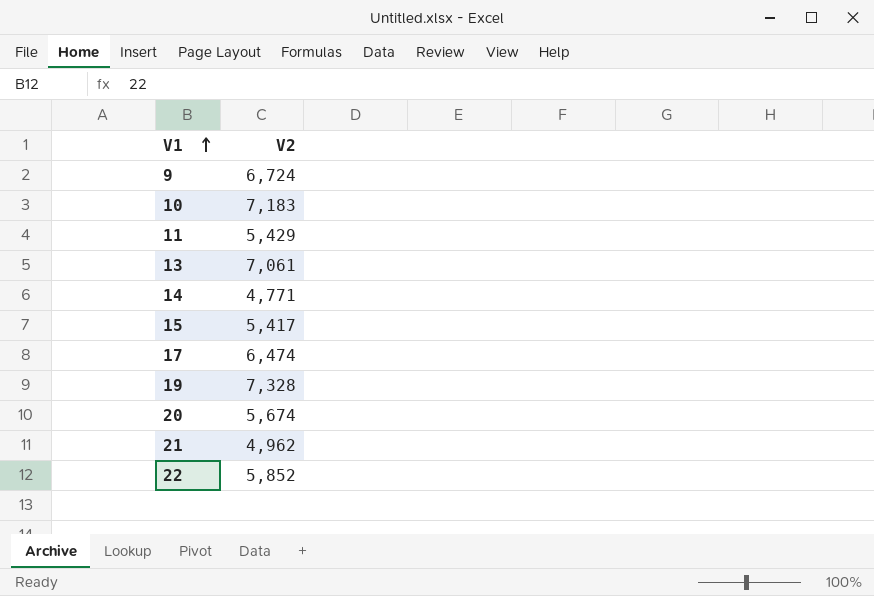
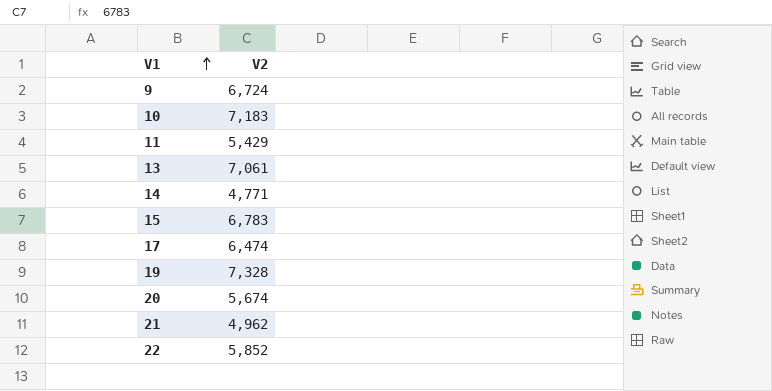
15 | V2: 5,417 -> 6,783

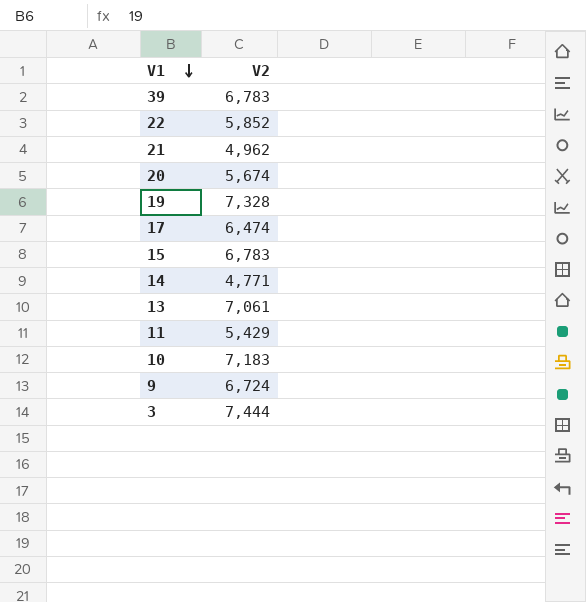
row order: V1 ascending -> V1 descending
row 39: none -> 6,783
row 3: none -> 7,444

